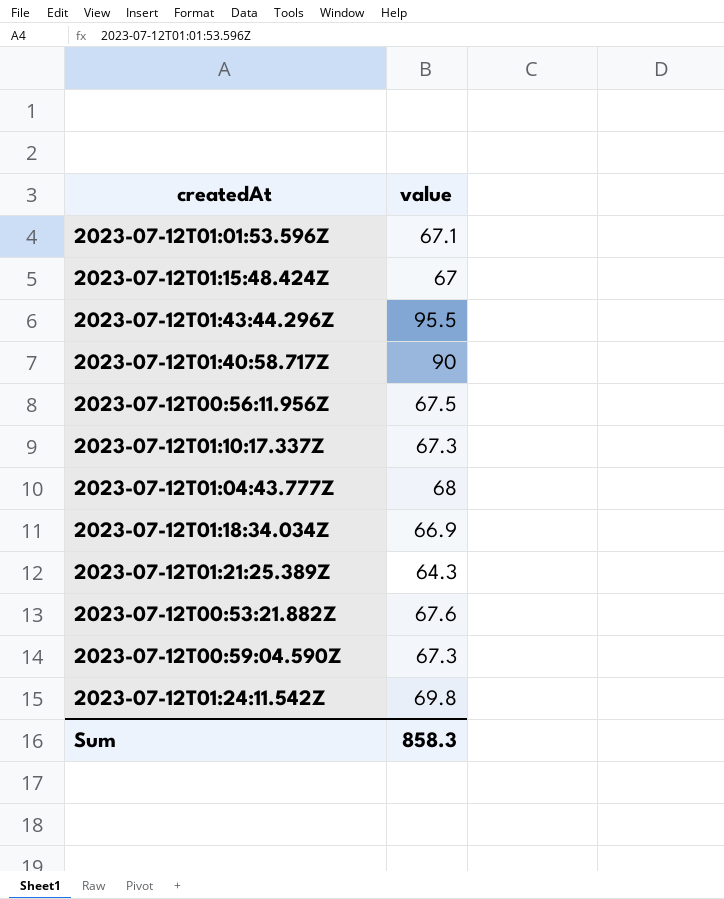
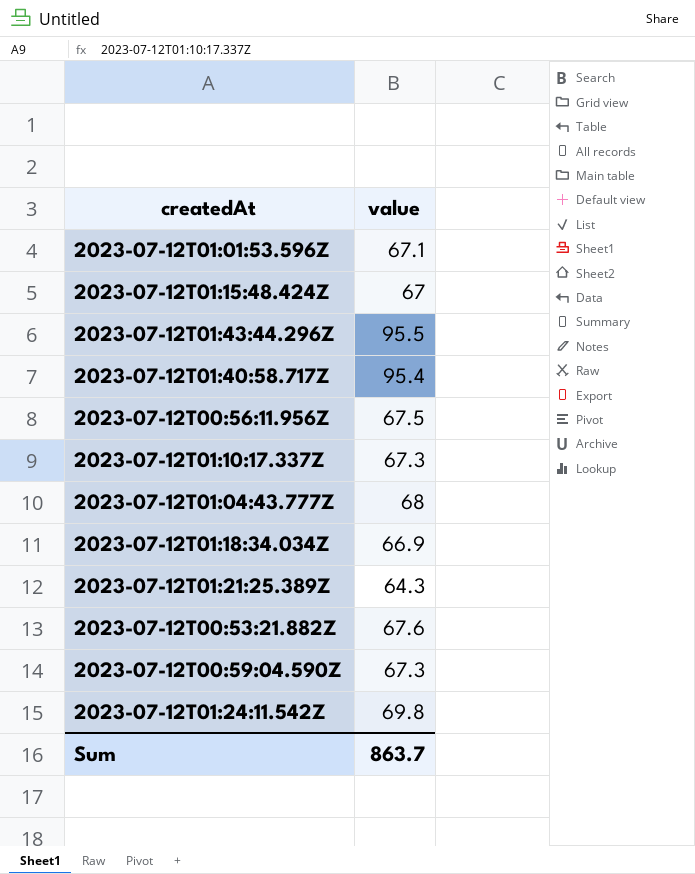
2023-07-12T01:40:58.717Z | value: 90 -> 95.4
Sum | value: 858.3 -> 863.7

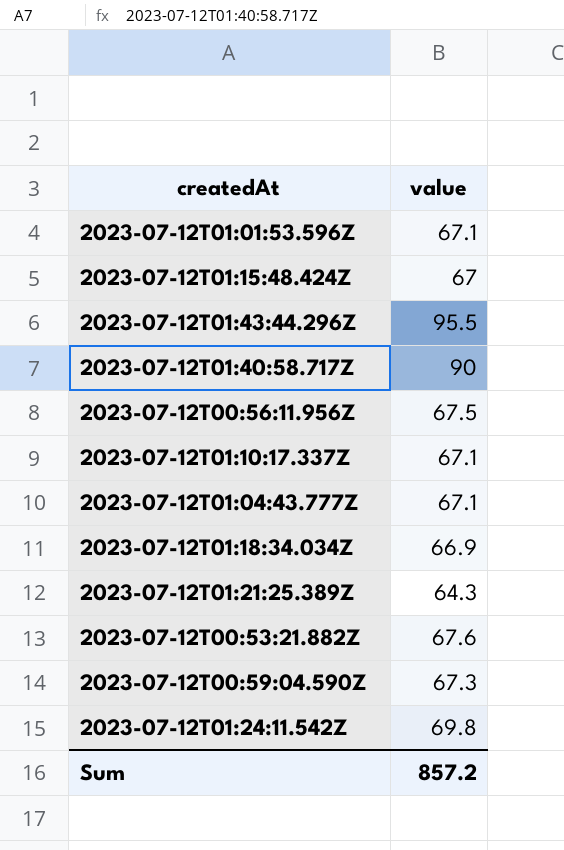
2023-07-12T01:40:58.717Z | value: 95.4 -> 90
2023-07-12T01:10:17.337Z | value: 67.3 -> 67.1
2023-07-12T01:04:43.777Z | value: 68 -> 67.1
Sum | value: 863.7 -> 857.2

